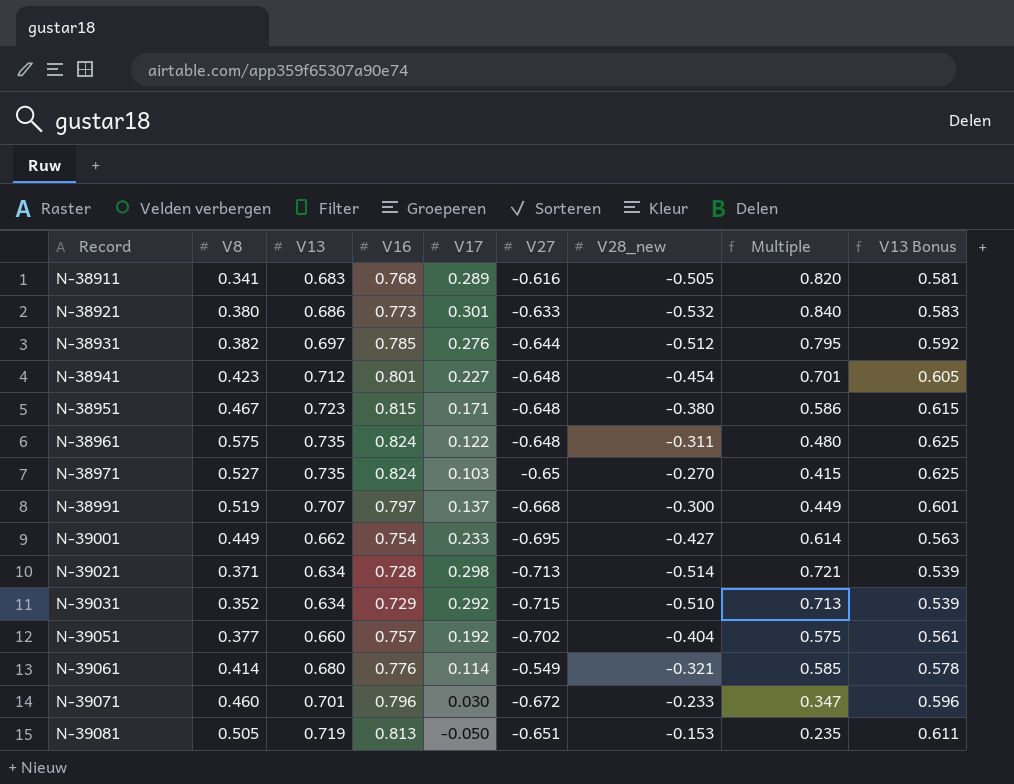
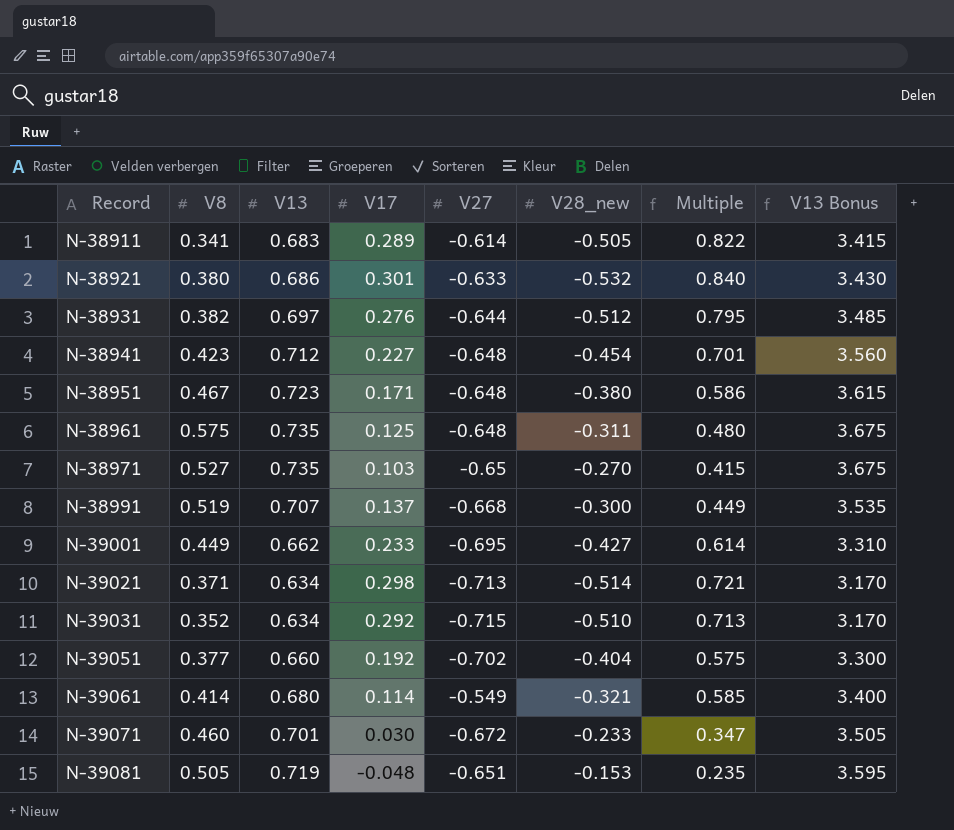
column V16 | position: 4 -> none
column V13 Bonus | formula: [V13] * 0.85 -> [V13] * 5
N-38911 | V27: -0.616 -> -0.614
N-38911 | Multiple: 0.820 -> 0.822
N-38961 | V17: 0.122 -> 0.125
N-39081 | V17: -0.050 -> -0.048

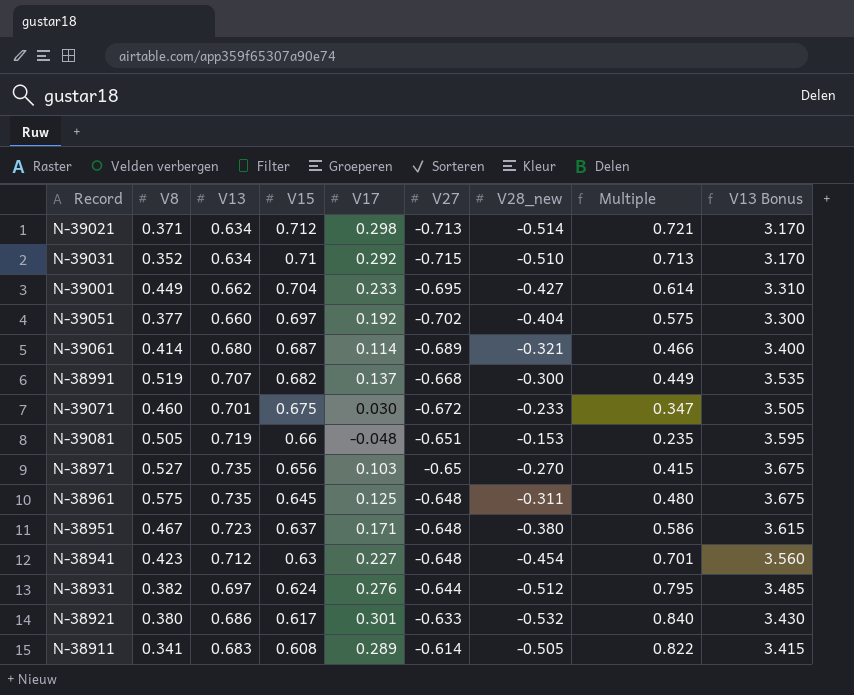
row order: Record ascending -> V15 descending
column V15 | position: none -> 4
N-39061 | V27: -0.549 -> -0.689
N-39061 | Multiple: 0.585 -> 0.466

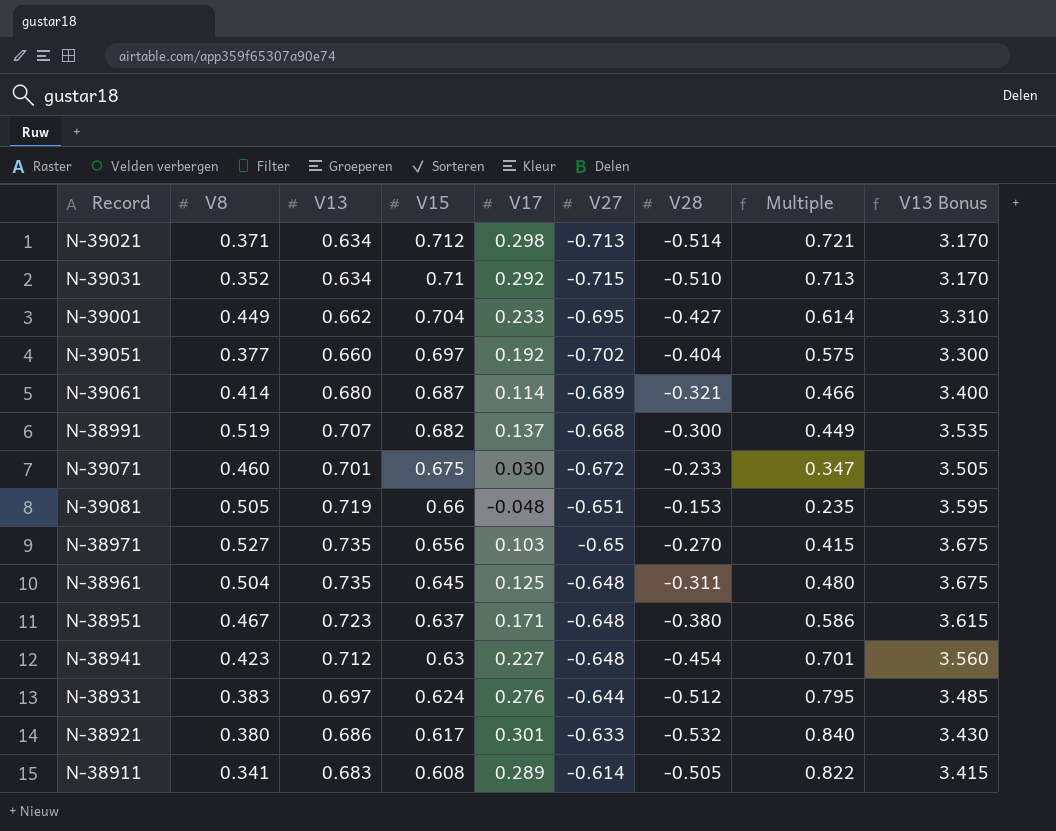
column name: V28_new -> V28
N-38961 | V8: 0.575 -> 0.504
N-38931 | V8: 0.382 -> 0.383

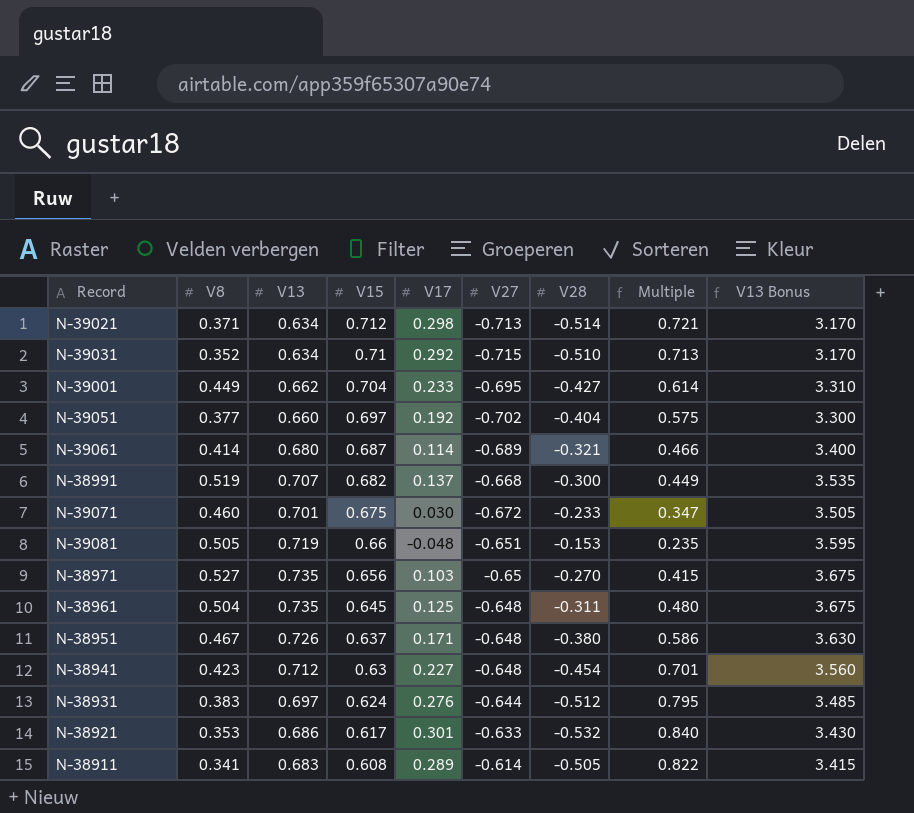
N-38951 | V13: 0.723 -> 0.726
N-38951 | V13 Bonus: 3.615 -> 3.630
N-38921 | V8: 0.380 -> 0.353

